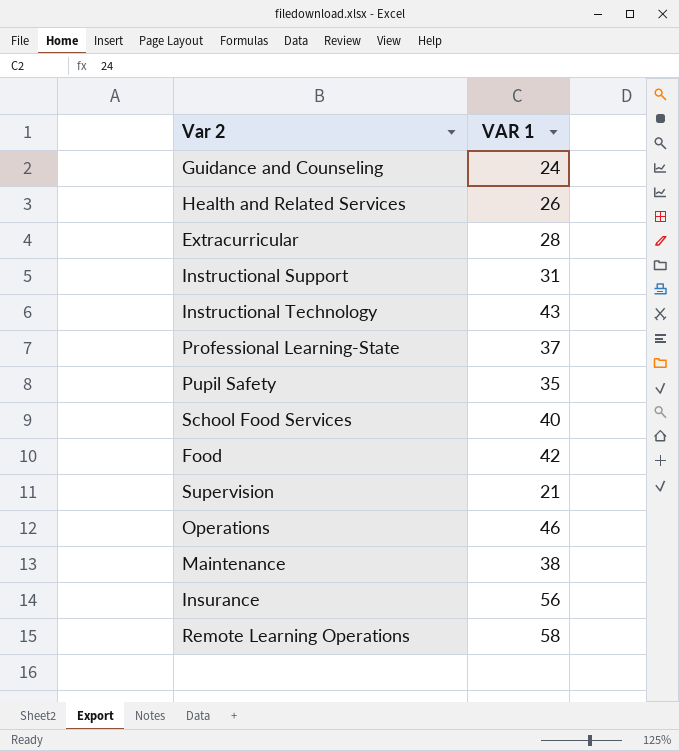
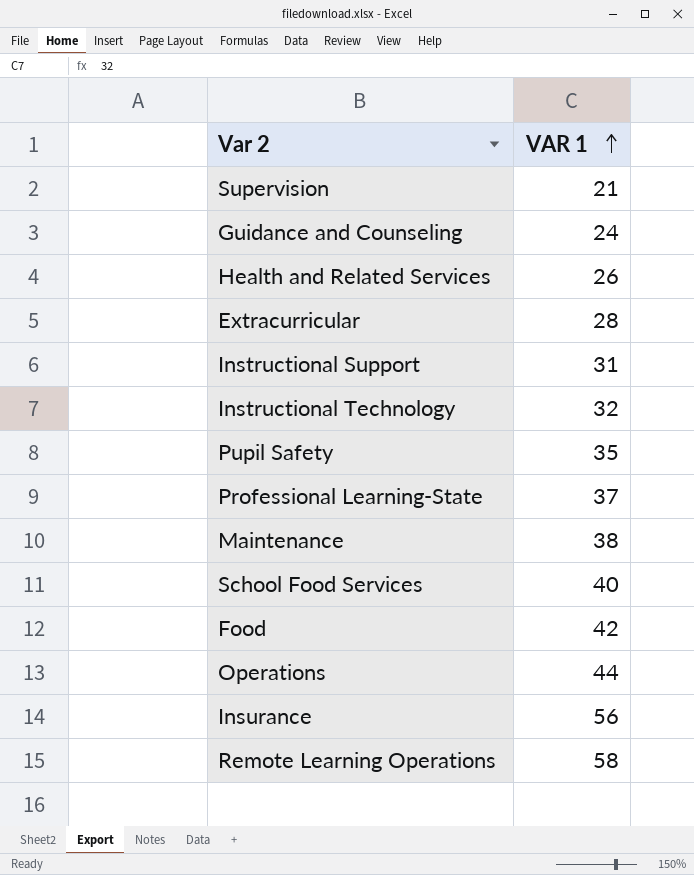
row order: none -> VAR 1 ascending
Instructional Technology | VAR 1: 43 -> 32
Operations | VAR 1: 46 -> 44

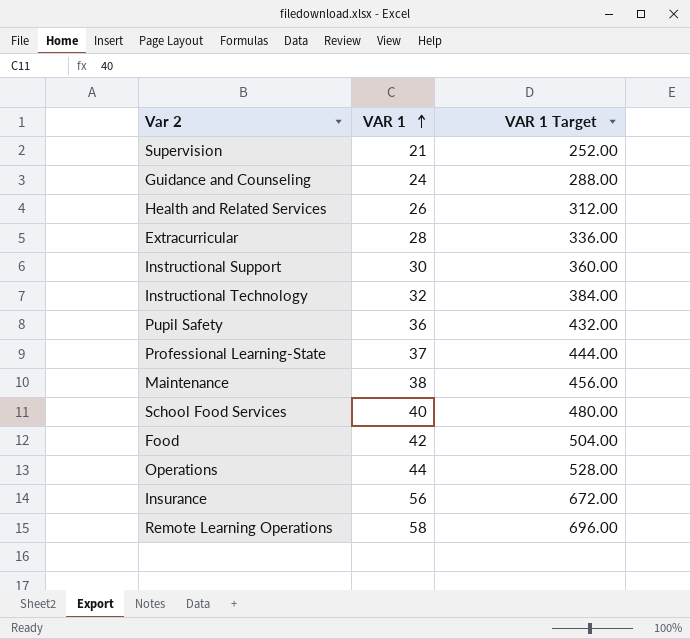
column VAR 1 Target | formula: none -> [VAR 1] * 12
Instructional Support | VAR 1: 31 -> 30
Pupil Safety | VAR 1: 35 -> 36

